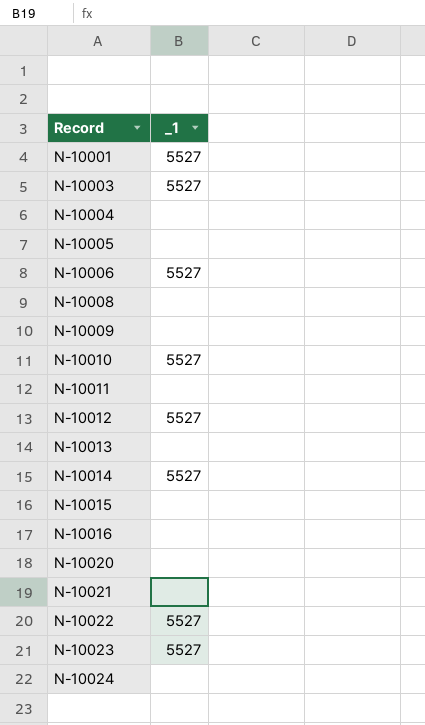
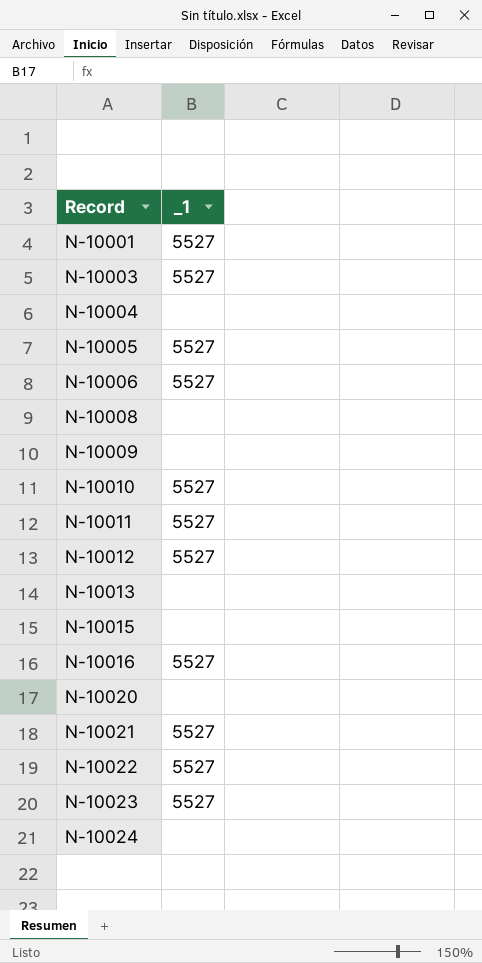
row N-10014: 5527 -> none
N-10005 | _1: none -> 5527
N-10011 | _1: none -> 5527
N-10016 | _1: none -> 5527
N-10021 | _1: none -> 5527

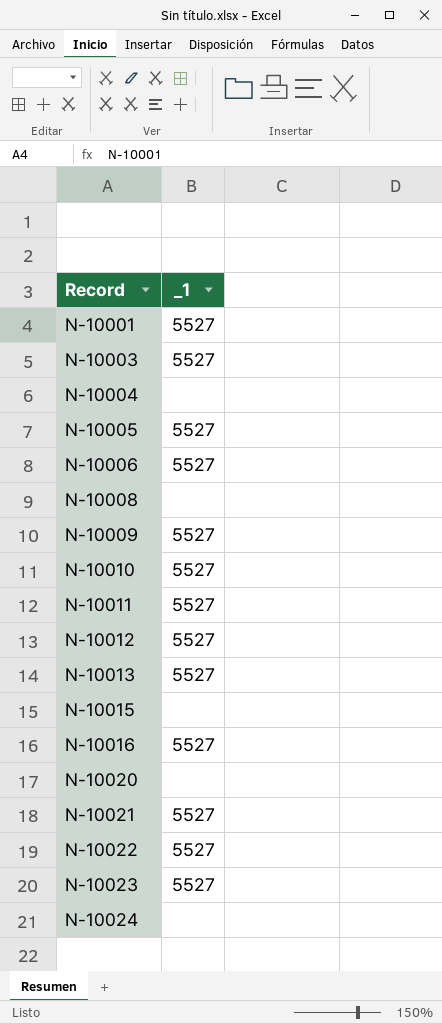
N-10009 | _1: none -> 5527
N-10013 | _1: none -> 5527

